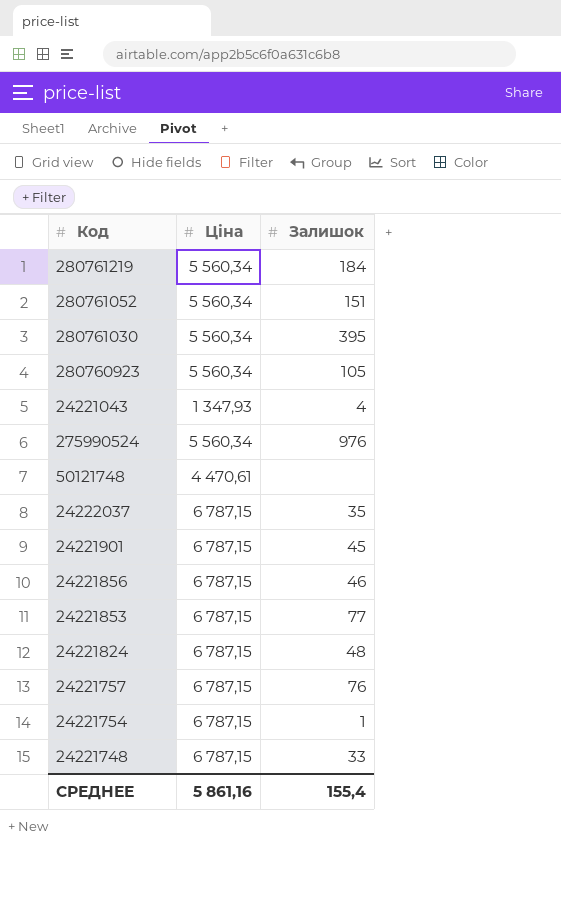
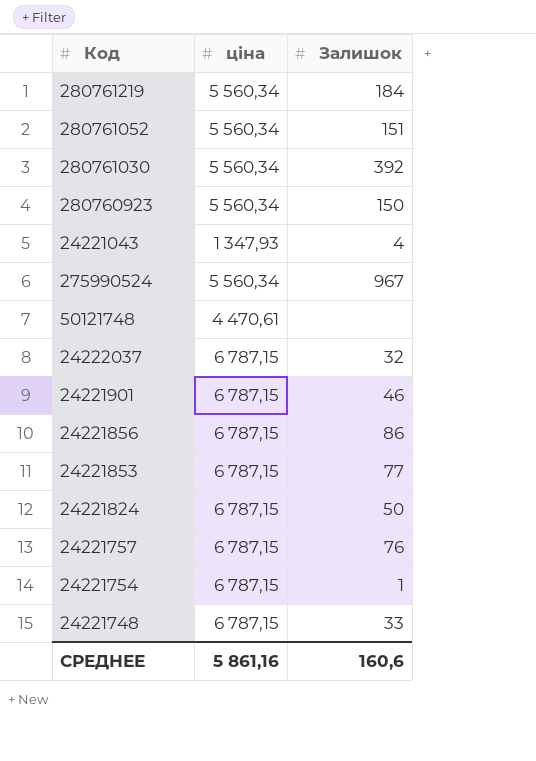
column name: Ціна -> ціна
280761030 | Залишок: 395 -> 392
280760923 | Залишок: 105 -> 150
275990524 | Залишок: 976 -> 967
24222037 | Залишок: 35 -> 32
24221901 | Залишок: 45 -> 46
24221856 | Залишок: 46 -> 86
24221824 | Залишок: 48 -> 50
СРЕДНЕЕ | Залишок: 155,4 -> 160,6

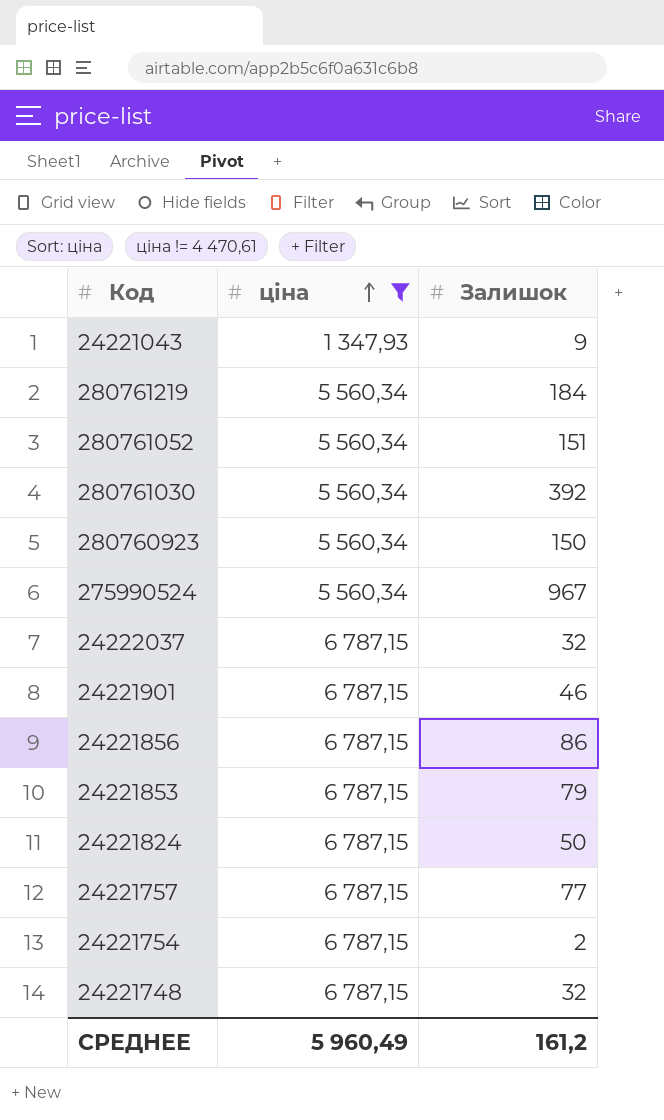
filter: none -> ціна != 4 470,61
row order: none -> ціна ascending
24221043 | Залишок: 4 -> 9
24221853 | Залишок: 77 -> 79
24221757 | Залишок: 76 -> 77
24221754 | Залишок: 1 -> 2
24221748 | Залишок: 33 -> 32
СРЕДНЕЕ | ціна: 5 861,16 -> 5 960,49
СРЕДНЕЕ | Залишок: 160,6 -> 161,2

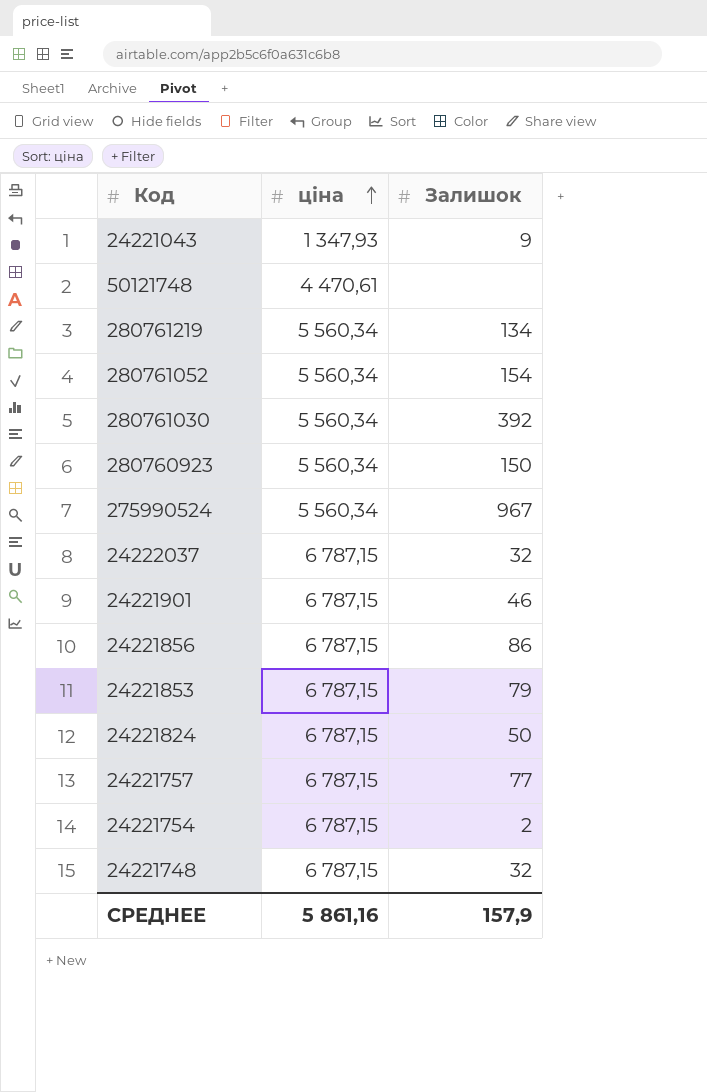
filter: ціна != 4 470,61 -> none
280761219 | Залишок: 184 -> 134
280761052 | Залишок: 151 -> 154
СРЕДНЕЕ | ціна: 5 960,49 -> 5 861,16
СРЕДНЕЕ | Залишок: 161,2 -> 157,9

